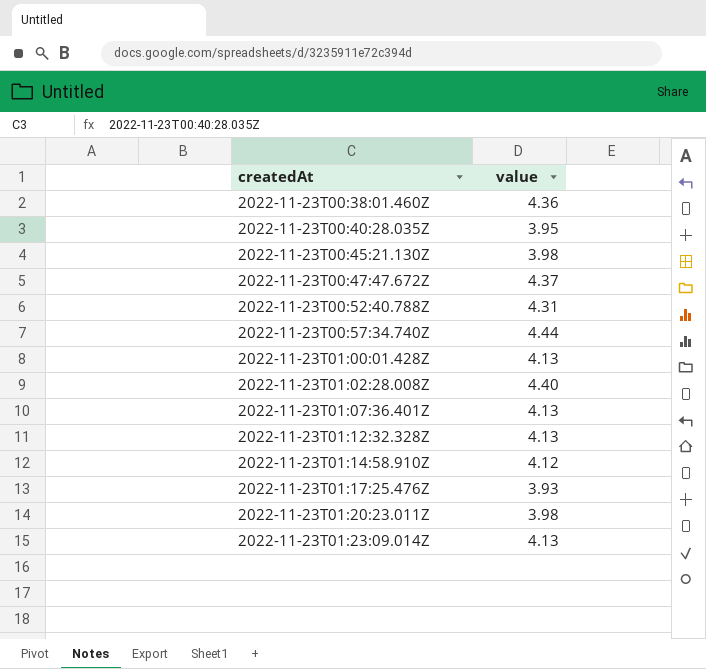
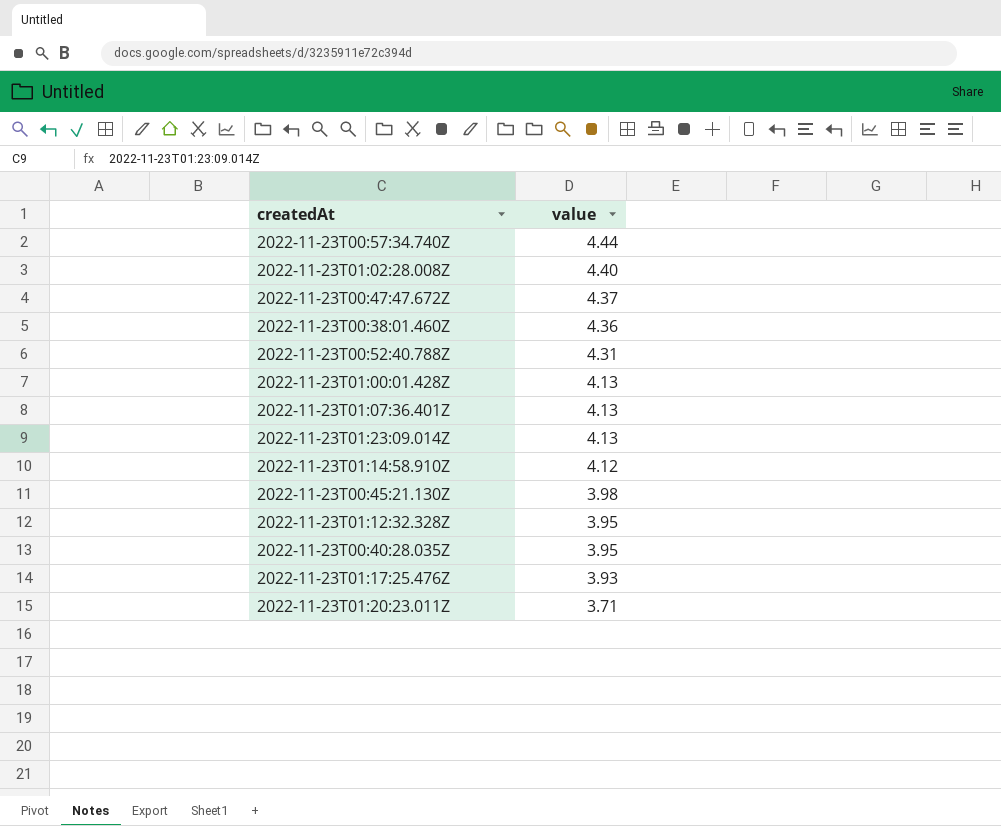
row order: createdAt ascending -> value descending
2022-11-23T01:12:32.328Z | value: 4.13 -> 3.95
2022-11-23T01:20:23.011Z | value: 3.98 -> 3.71

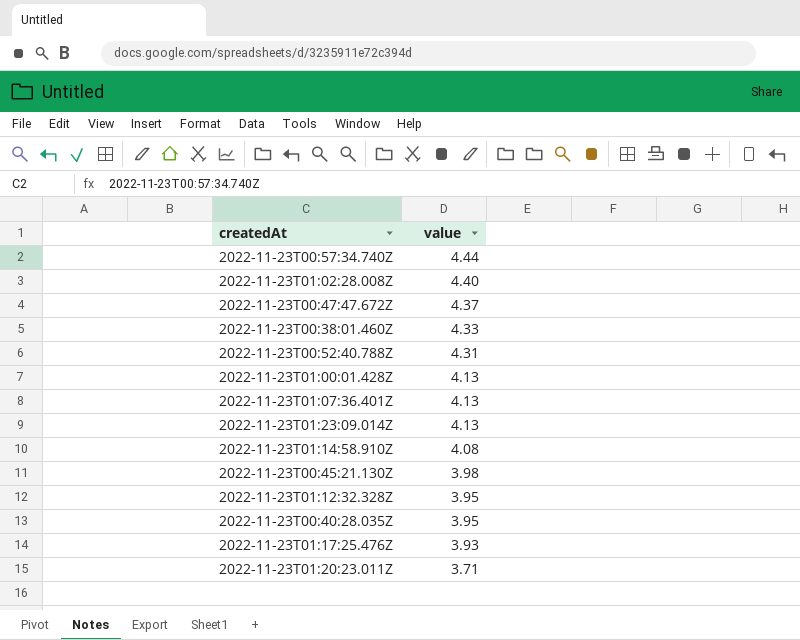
2022-11-23T00:38:01.460Z | value: 4.36 -> 4.33
2022-11-23T01:14:58.910Z | value: 4.12 -> 4.08

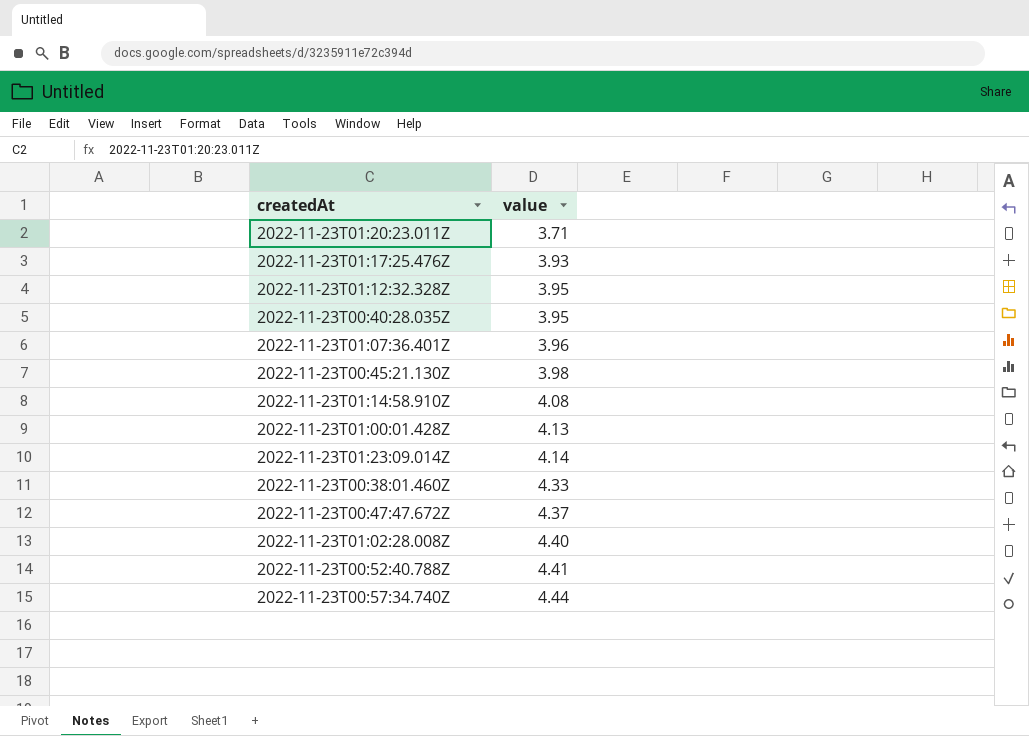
row order: value descending -> value ascending
2022-11-23T01:07:36.401Z | value: 4.13 -> 3.96
2022-11-23T01:23:09.014Z | value: 4.13 -> 4.14
2022-11-23T00:52:40.788Z | value: 4.31 -> 4.41

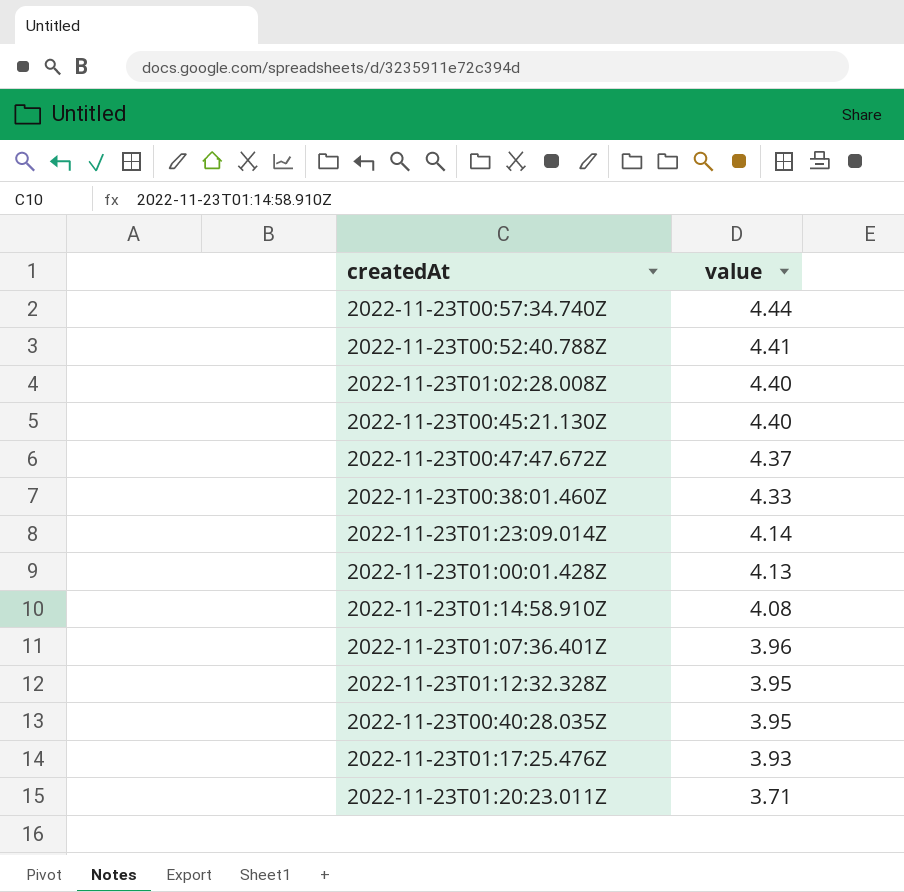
row order: value ascending -> value descending
2022-11-23T00:45:21.130Z | value: 3.98 -> 4.40

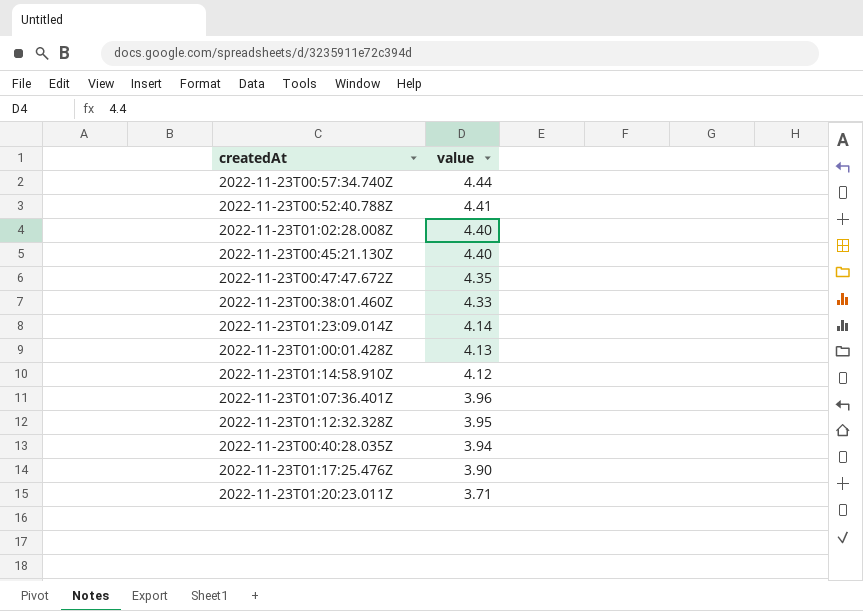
2022-11-23T00:47:47.672Z | value: 4.37 -> 4.35
2022-11-23T01:14:58.910Z | value: 4.08 -> 4.12
2022-11-23T00:40:28.035Z | value: 3.95 -> 3.94
2022-11-23T01:17:25.476Z | value: 3.93 -> 3.90

